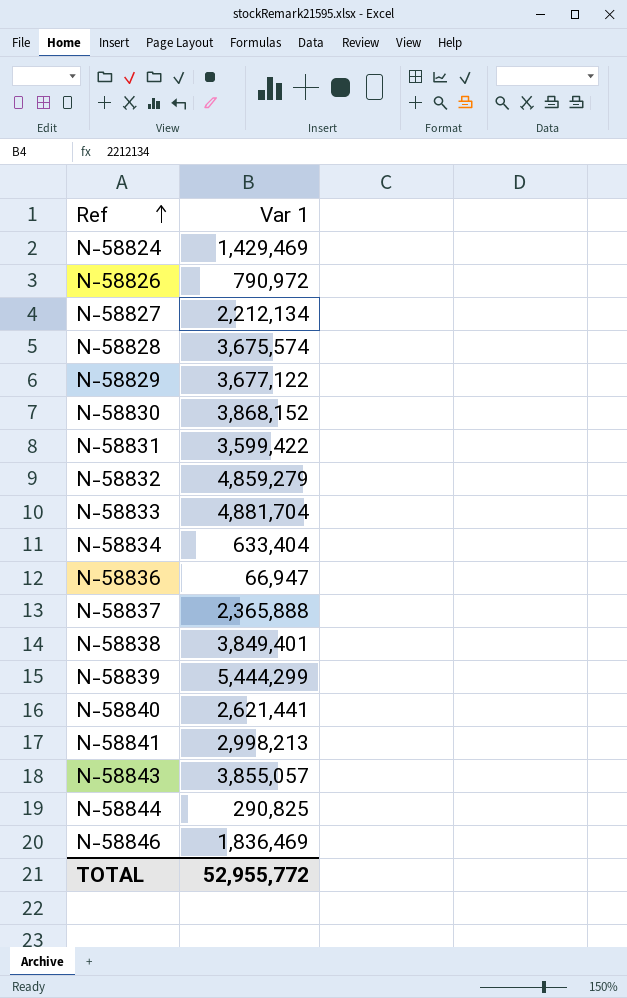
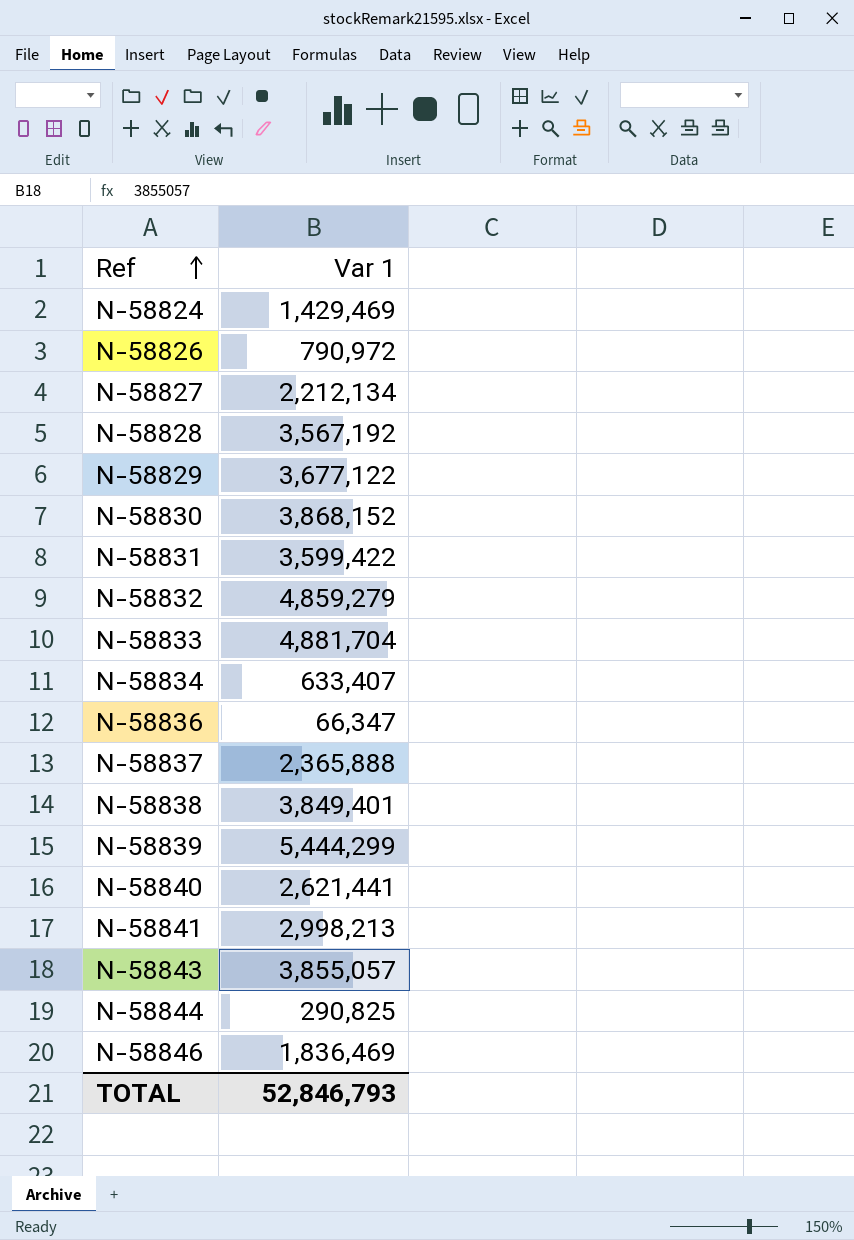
N-58828 | Var 1: 3,675,574 -> 3,567,192
N-58834 | Var 1: 633,404 -> 633,407
N-58836 | Var 1: 66,947 -> 66,347
TOTAL | Var 1: 52,955,772 -> 52,846,793

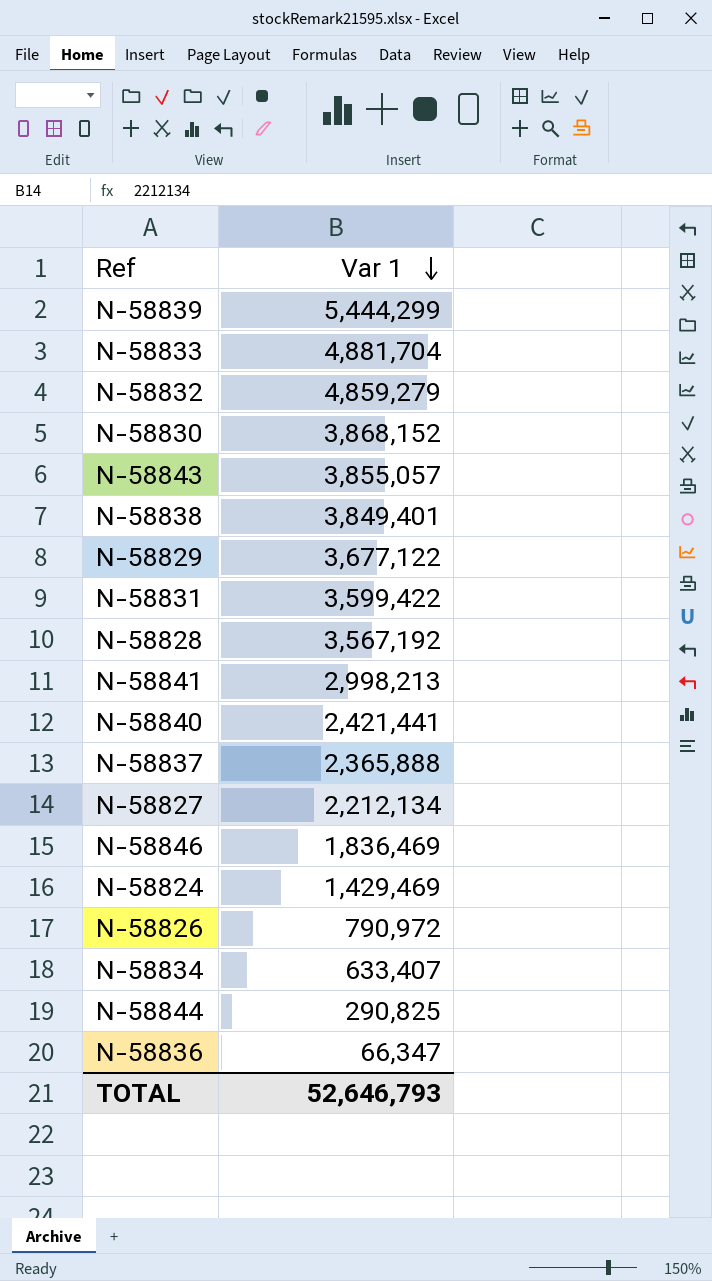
row order: Ref ascending -> Var 1 descending
N-58840 | Var 1: 2,621,441 -> 2,421,441
TOTAL | Var 1: 52,846,793 -> 52,646,793

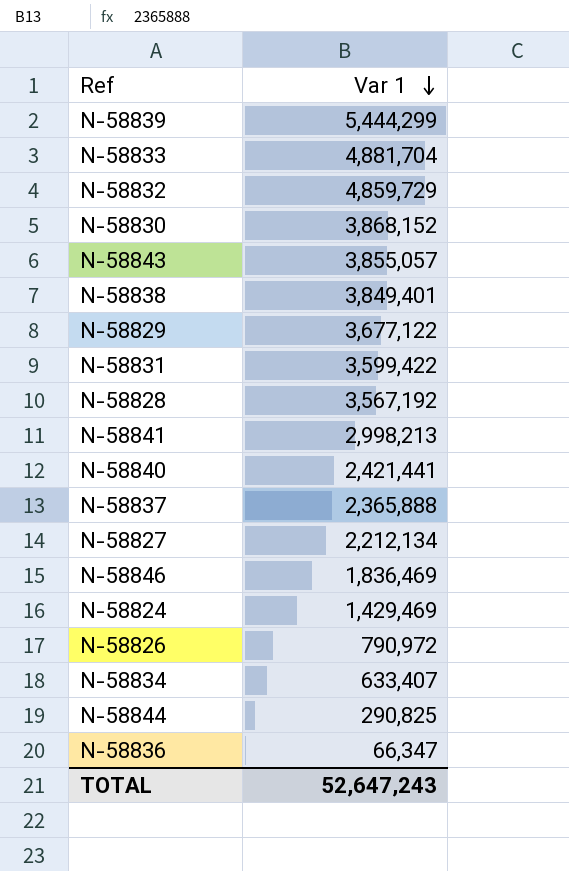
N-58832 | Var 1: 4,859,279 -> 4,859,729
TOTAL | Var 1: 52,646,793 -> 52,647,243

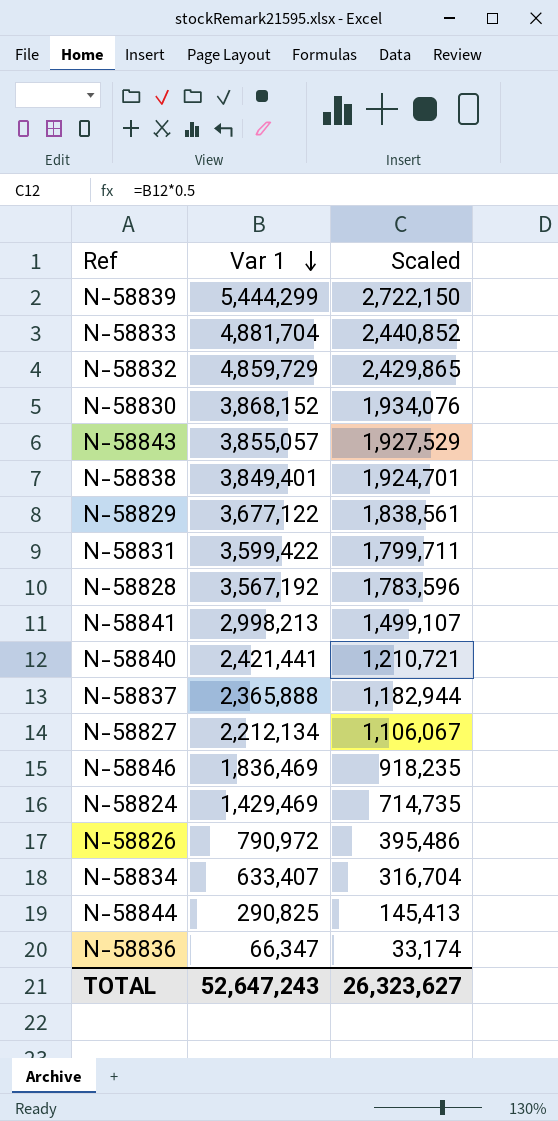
column Scaled | formula: none -> [Var 1] * 0.5

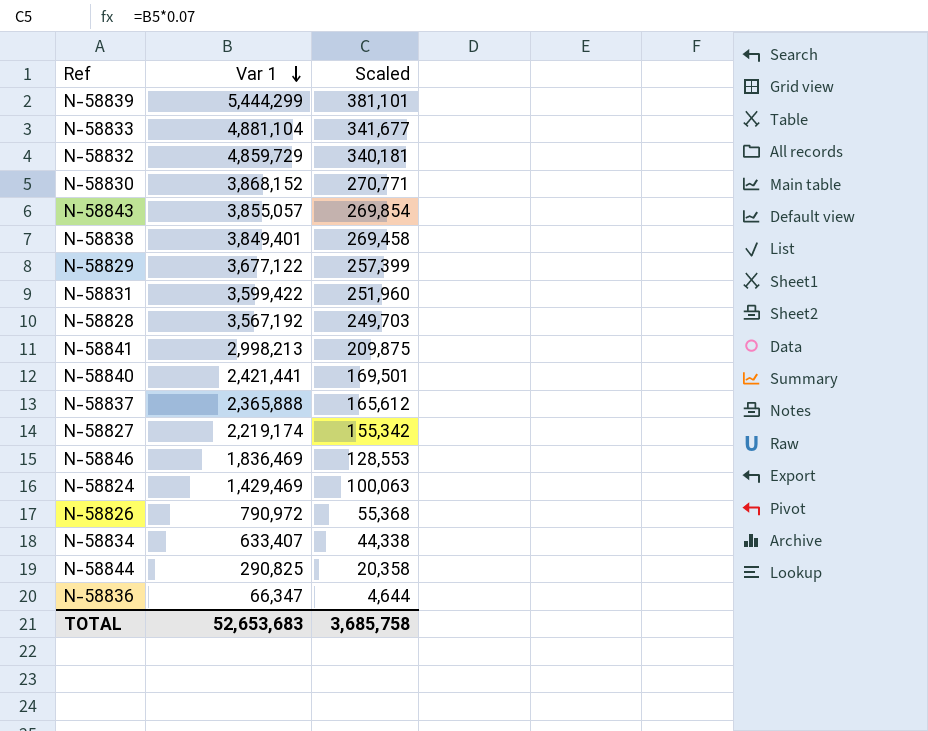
column Scaled | formula: [Var 1] * 0.5 -> [Var 1] * 0.07
N-58833 | Var 1: 4,881,704 -> 4,881,104
N-58827 | Var 1: 2,212,134 -> 2,219,174
TOTAL | Var 1: 52,647,243 -> 52,653,683
TOTAL | Scaled: 26,323,627 -> 3,685,758

